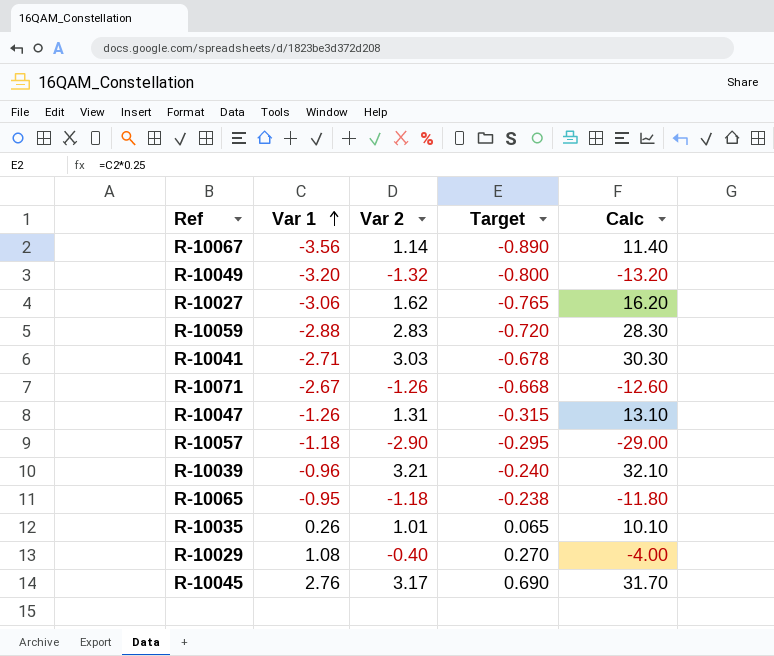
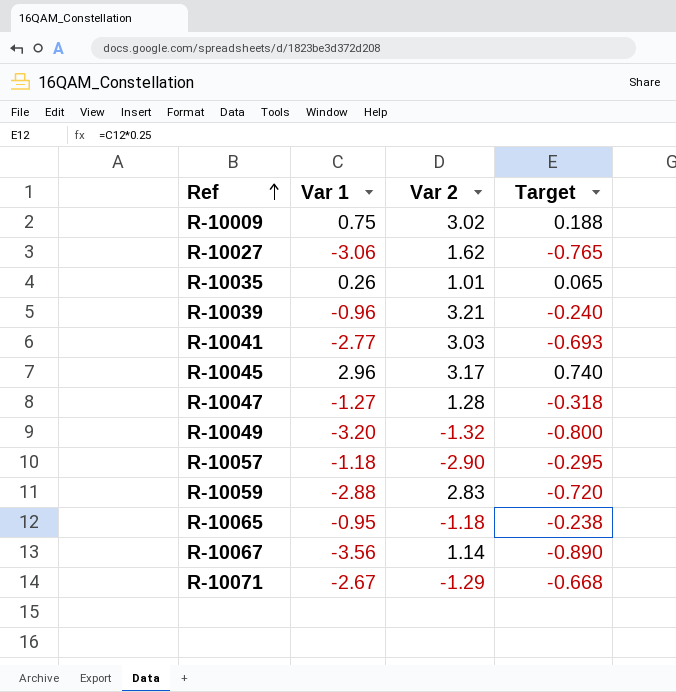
row order: Var 1 ascending -> Ref ascending
column Calc | formula: [Var 2] * 10 -> none
row R-10029: 1.08 | -0.40 | 0.270 | -4.00 -> none
row R-10009: none -> 0.75 | 3.02 | 0.188
R-10041 | Var 1: -2.71 -> -2.77
R-10041 | Target: -0.678 -> -0.693
R-10045 | Var 1: 2.76 -> 2.96
R-10045 | Target: 0.690 -> 0.740
R-10047 | Var 1: -1.26 -> -1.27
R-10047 | Var 2: 1.31 -> 1.28
R-10047 | Target: -0.315 -> -0.318
R-10071 | Var 2: -1.26 -> -1.29

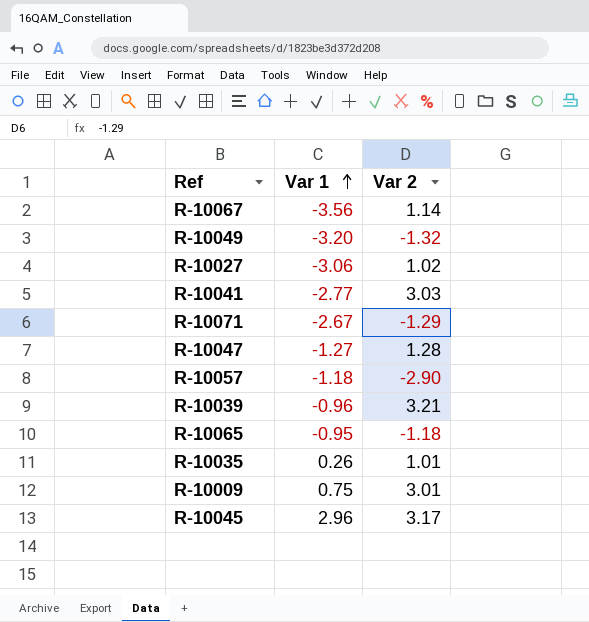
row order: Ref ascending -> Var 1 ascending
column Target | formula: [Var 1] * 0.25 -> none
row R-10059: -2.88 | 2.83 | -0.720 -> none
R-10027 | Var 2: 1.62 -> 1.02
R-10009 | Var 2: 3.02 -> 3.01

